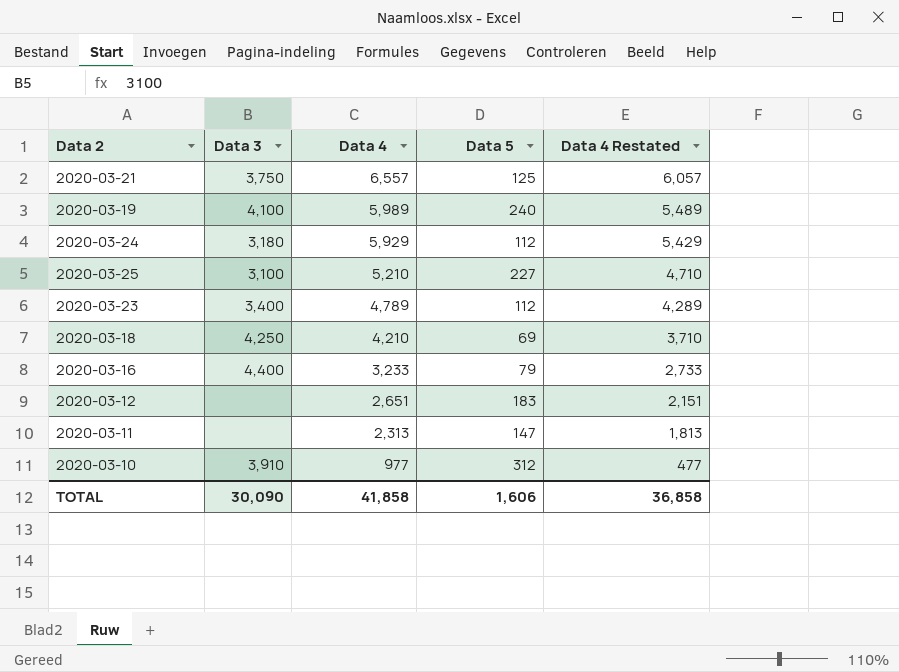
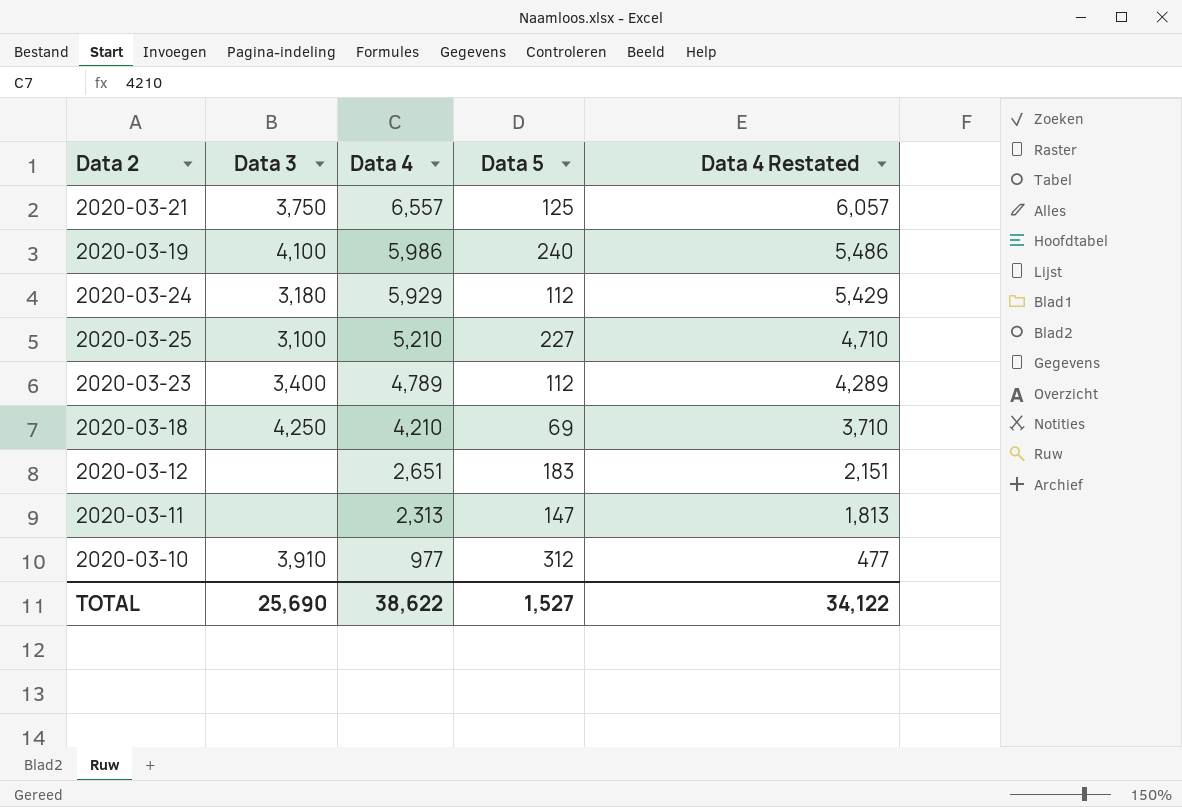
row 2020-03-16: 4,400 | 3,233 | 79 | 2,733 -> none
2020-03-19 | Data 4: 5,989 -> 5,986
2020-03-19 | Data 4 Restated: 5,489 -> 5,486
TOTAL | Data 3: 30,090 -> 25,690
TOTAL | Data 4: 41,858 -> 38,622
TOTAL | Data 5: 1,606 -> 1,527
TOTAL | Data 4 Restated: 36,858 -> 34,122

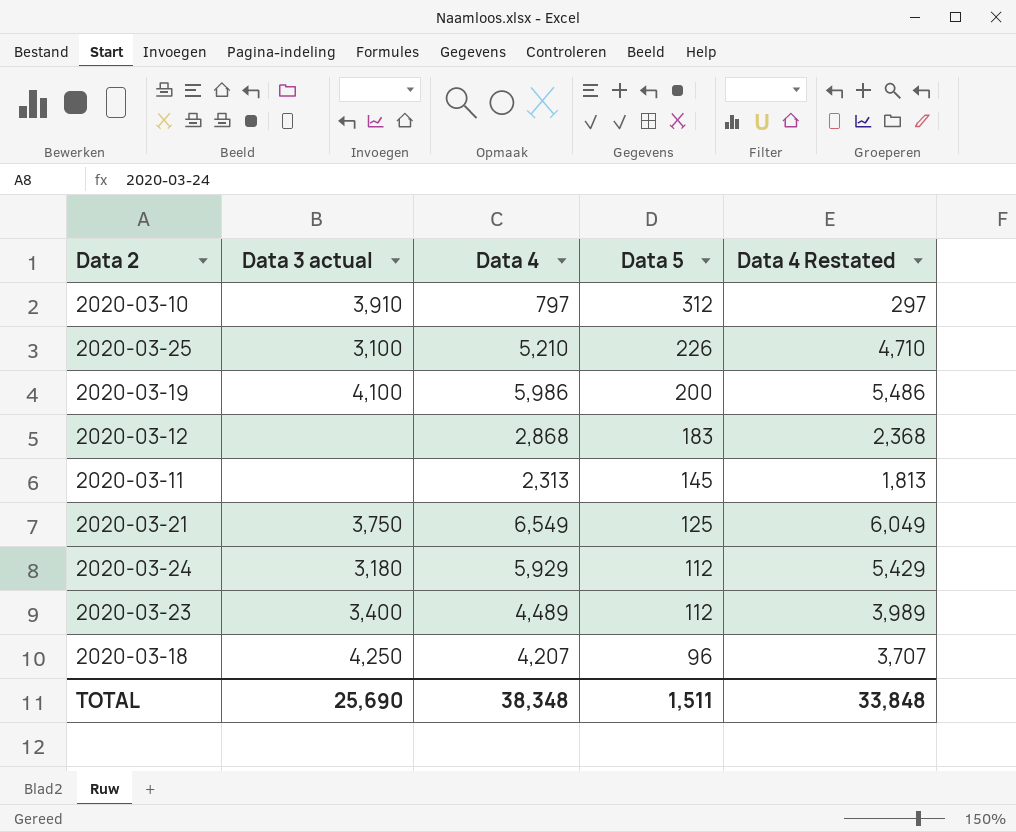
row order: Data 4 descending -> Data 5 descending
column name: Data 3 -> Data 3 actual
2020-03-10 | Data 4: 977 -> 797
2020-03-10 | Data 4 Restated: 477 -> 297
2020-03-25 | Data 5: 227 -> 226
2020-03-19 | Data 5: 240 -> 200
2020-03-12 | Data 4: 2,651 -> 2,868
2020-03-12 | Data 4 Restated: 2,151 -> 2,368
2020-03-11 | Data 5: 147 -> 145
2020-03-21 | Data 4: 6,557 -> 6,549
2020-03-21 | Data 4 Restated: 6,057 -> 6,049
2020-03-23 | Data 4: 4,789 -> 4,489
2020-03-23 | Data 4 Restated: 4,289 -> 3,989
2020-03-18 | Data 4: 4,210 -> 4,207
2020-03-18 | Data 5: 69 -> 96
2020-03-18 | Data 4 Restated: 3,710 -> 3,707
TOTAL | Data 4: 38,622 -> 38,348
TOTAL | Data 5: 1,527 -> 1,511
TOTAL | Data 4 Restated: 34,122 -> 33,848

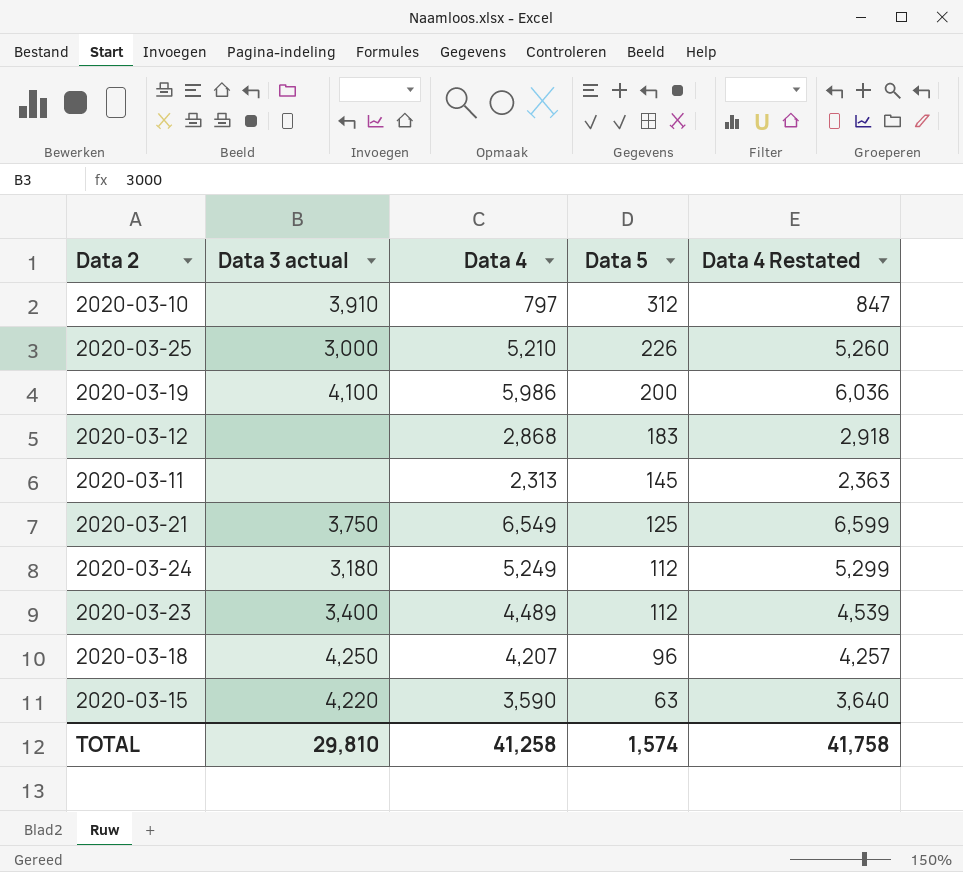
column Data 4 Restated | formula: [Data 4] - 500 -> [Data 4] + 50
2020-03-25 | Data 3 actual: 3,100 -> 3,000
2020-03-24 | Data 4: 5,929 -> 5,249
row 2020-03-15: none -> 4,220 | 3,590 | 63 | 3,640
TOTAL | Data 3 actual: 25,690 -> 29,810
TOTAL | Data 4: 38,348 -> 41,258
TOTAL | Data 5: 1,511 -> 1,574
TOTAL | Data 4 Restated: 33,848 -> 41,758

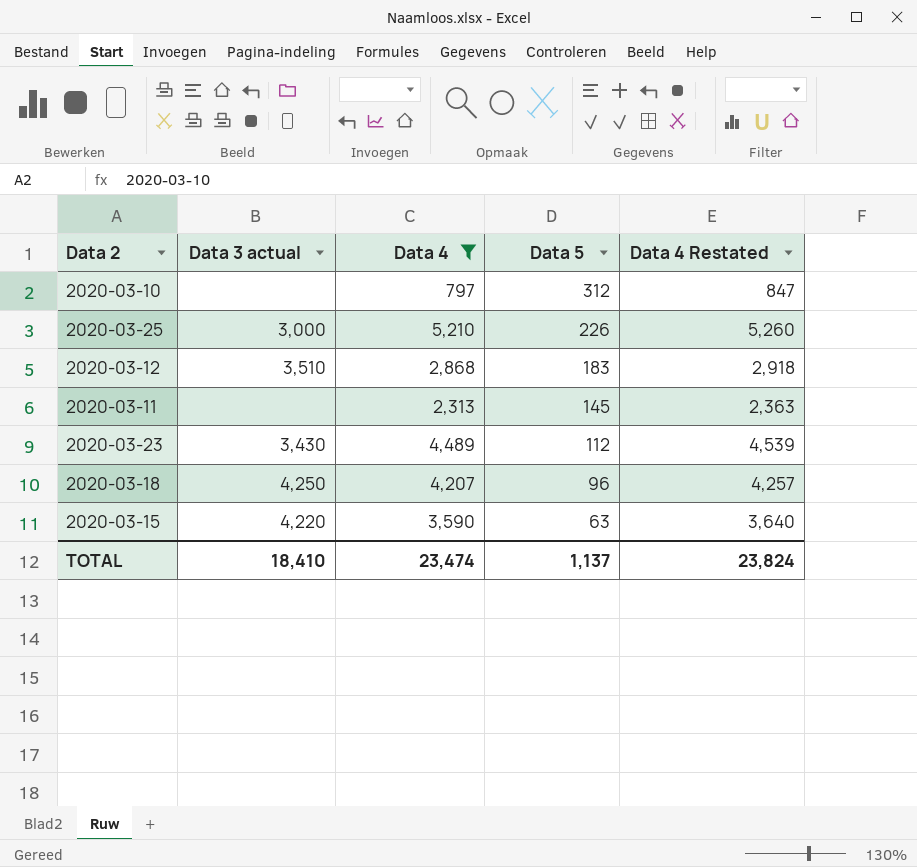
filter: none -> Data 4 <= 5,210
2020-03-10 | Data 3 actual: 3,910 -> none
2020-03-12 | Data 3 actual: none -> 3,510
2020-03-23 | Data 3 actual: 3,400 -> 3,430
TOTAL | Data 3 actual: 29,810 -> 18,410
TOTAL | Data 4: 41,258 -> 23,474
TOTAL | Data 5: 1,574 -> 1,137
TOTAL | Data 4 Restated: 41,758 -> 23,824

